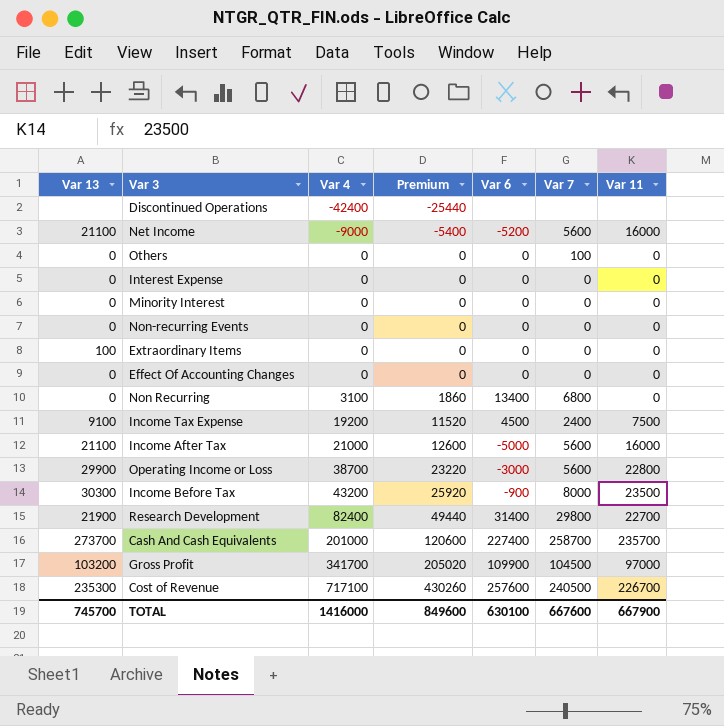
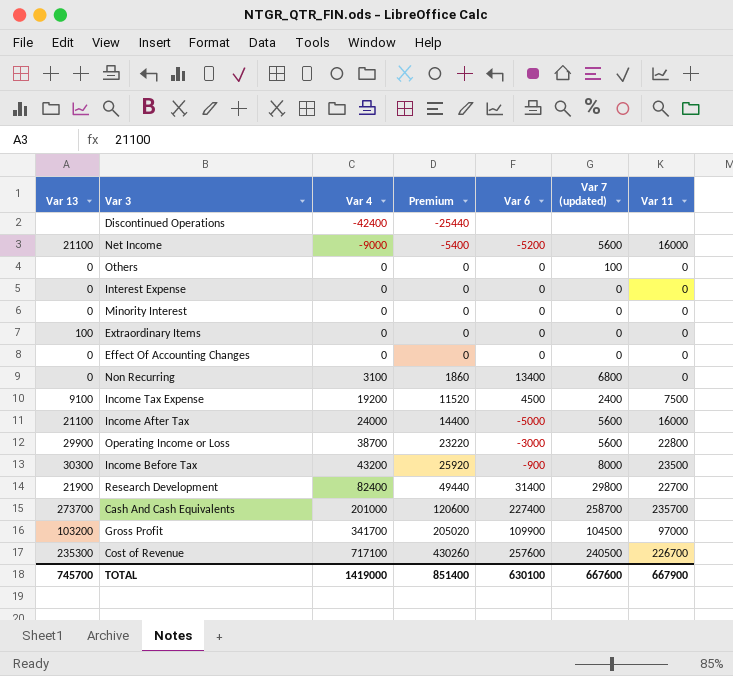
column name: Var 7 -> Var 7 (updated)
row Non-recurring Events: 0 | 0 | 0 | 0 | 0 | 0 -> none
Income After Tax | Var 4: 21000 -> 24000
Income After Tax | Premium: 12600 -> 14400
TOTAL | Var 4: 1416000 -> 1419000
TOTAL | Premium: 849600 -> 851400

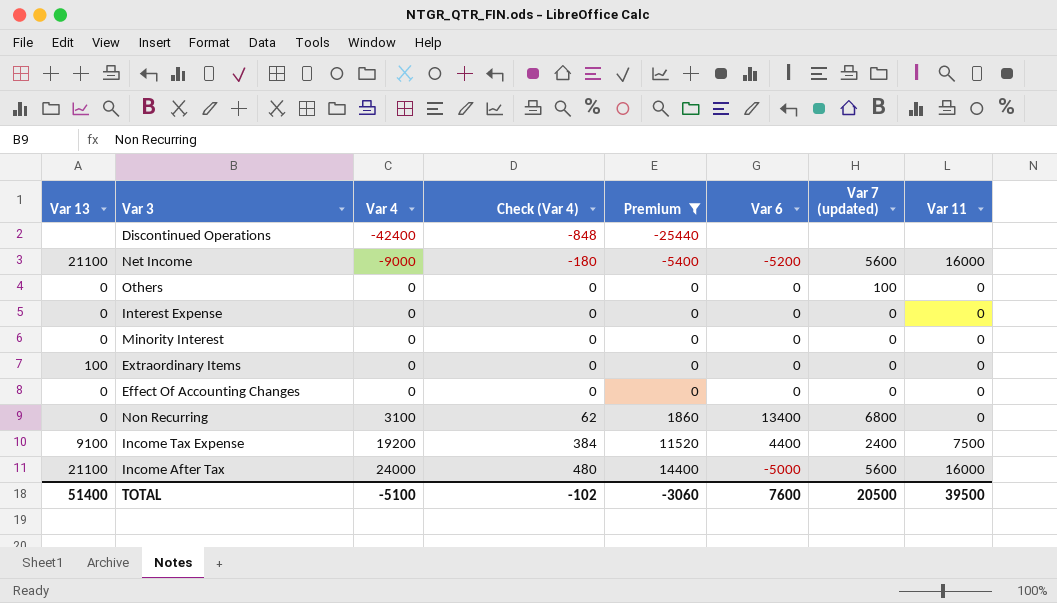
filter: none -> Premium <= 14400
column Check (Var 4) | formula: none -> [Var 4] * 0.02
Income Tax Expense | Var 6: 4500 -> 4400
TOTAL | Var 13: 745700 -> 51400
TOTAL | Var 4: 1419000 -> -5100
TOTAL | Premium: 851400 -> -3060
TOTAL | Var 6: 630100 -> 7600
TOTAL | Var 7 (updated): 667600 -> 20500
TOTAL | Var 11: 667900 -> 39500

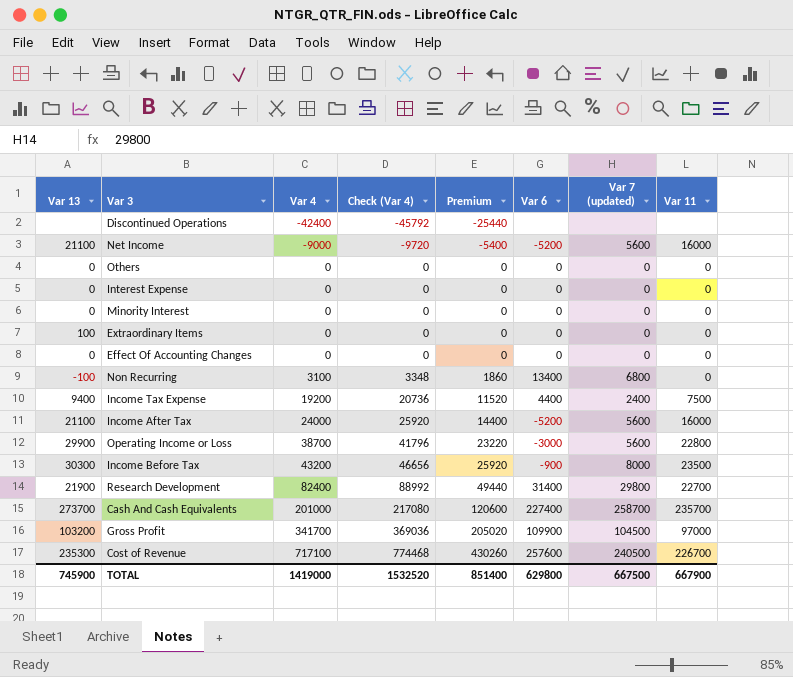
filter: Premium <= 14400 -> none
column Check (Var 4) | formula: [Var 4] * 0.02 -> [Var 4] * 1.08
Others | Var 7 (updated): 100 -> 0
Non Recurring | Var 13: 0 -> -100
Income Tax Expense | Var 13: 9100 -> 9400
Income After Tax | Var 6: -5000 -> -5200
TOTAL | Var 13: 51400 -> 745900
TOTAL | Var 4: -5100 -> 1419000
TOTAL | Check (Var 4): -102 -> 1532520
TOTAL | Premium: -3060 -> 851400
TOTAL | Var 6: 7600 -> 629800
TOTAL | Var 7 (updated): 20500 -> 667500
TOTAL | Var 11: 39500 -> 667900

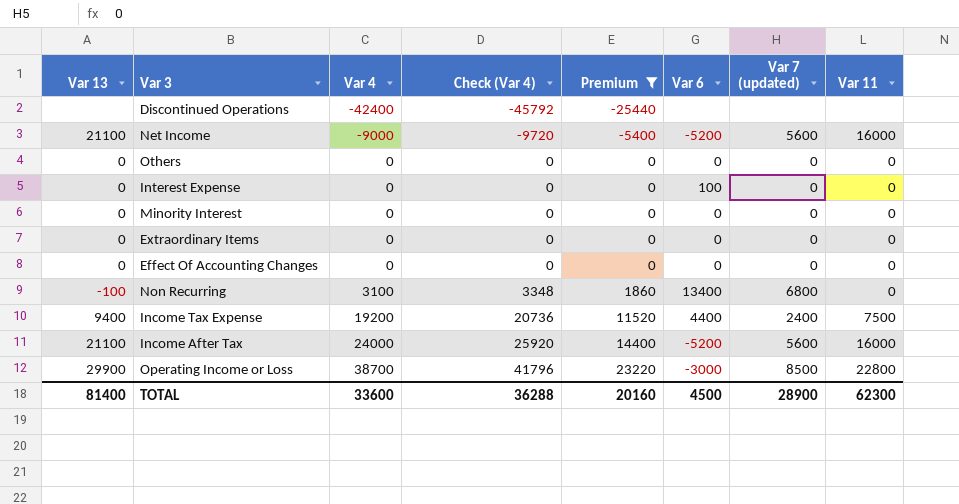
filter: none -> Premium <= 23220
Interest Expense | Var 6: 0 -> 100
Extraordinary Items | Var 13: 100 -> 0
Operating Income or Loss | Var 7 (updated): 5600 -> 8500
TOTAL | Var 13: 745900 -> 81400
TOTAL | Var 4: 1419000 -> 33600
TOTAL | Check (Var 4): 1532520 -> 36288
TOTAL | Premium: 851400 -> 20160
TOTAL | Var 6: 629800 -> 4500
TOTAL | Var 7 (updated): 667500 -> 28900
TOTAL | Var 11: 667900 -> 62300

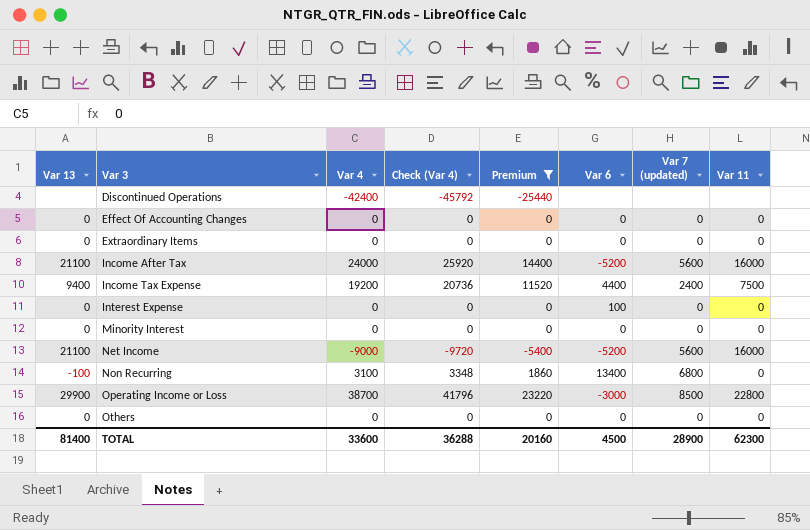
row order: Var 4 ascending -> Var 3 ascending

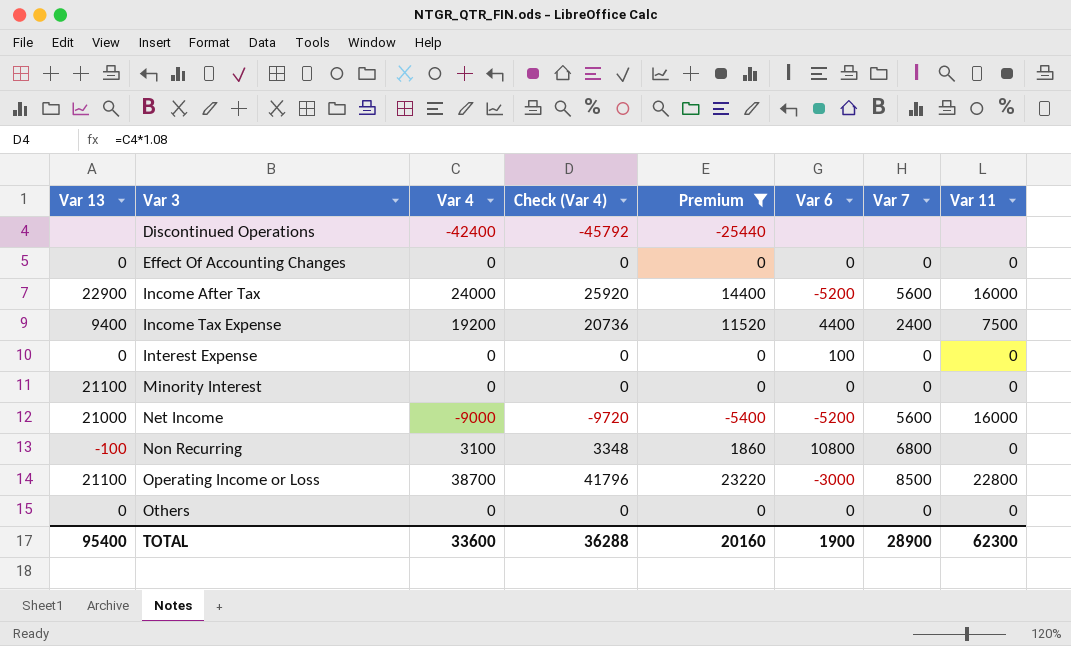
column name: Var 7 (updated) -> Var 7
row Extraordinary Items: 0 | 0 | 0 | 0 | 0 | 0 | 0 -> none
Income After Tax | Var 13: 21100 -> 22900
Minority Interest | Var 13: 0 -> 21100
Net Income | Var 13: 21100 -> 21000
Non Recurring | Var 6: 13400 -> 10800
Operating Income or Loss | Var 13: 29900 -> 21100
TOTAL | Var 13: 81400 -> 95400
TOTAL | Var 6: 4500 -> 1900

